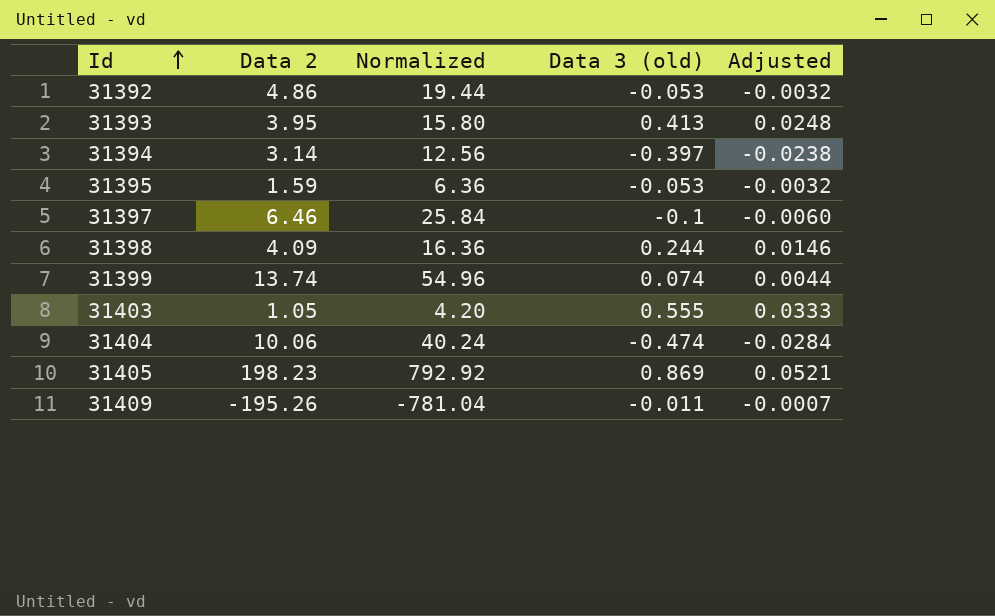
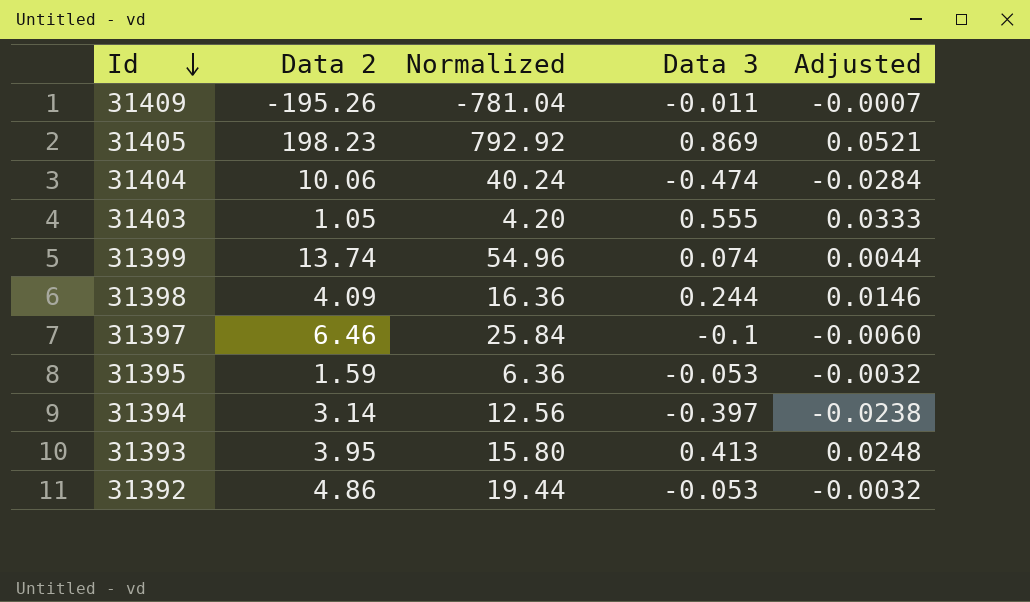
row order: Id ascending -> Id descending
column name: Data 3 (old) -> Data 3

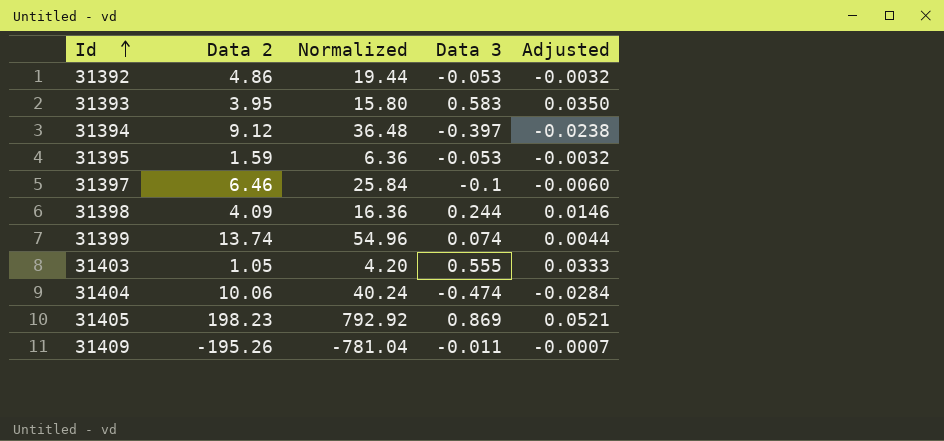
row order: Id descending -> Id ascending
31393 | Data 3: 0.413 -> 0.583
31393 | Adjusted: 0.0248 -> 0.0350
31394 | Data 2: 3.14 -> 9.12
31394 | Normalized: 12.56 -> 36.48

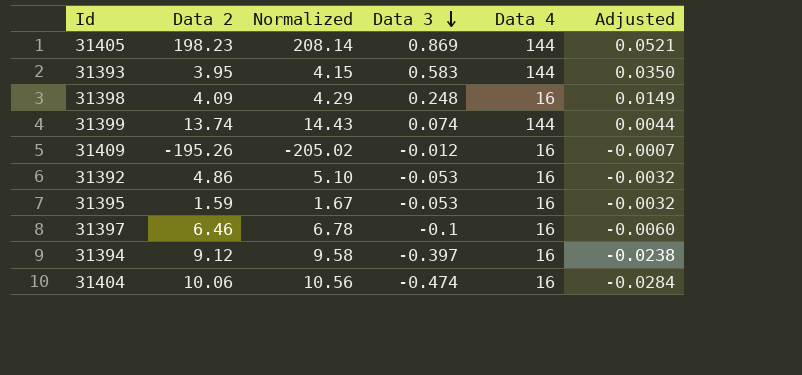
row order: Id ascending -> Data 3 descending
column Normalized | formula: [Data 2] * 4 -> [Data 2] * 1.05
column Data 4 | position: none -> 5
row 31403: 1.05 | 4.20 | 0.555 | 0.0333 -> none
31398 | Data 3: 0.244 -> 0.248
31398 | Adjusted: 0.0146 -> 0.0149
31409 | Data 3: -0.011 -> -0.012

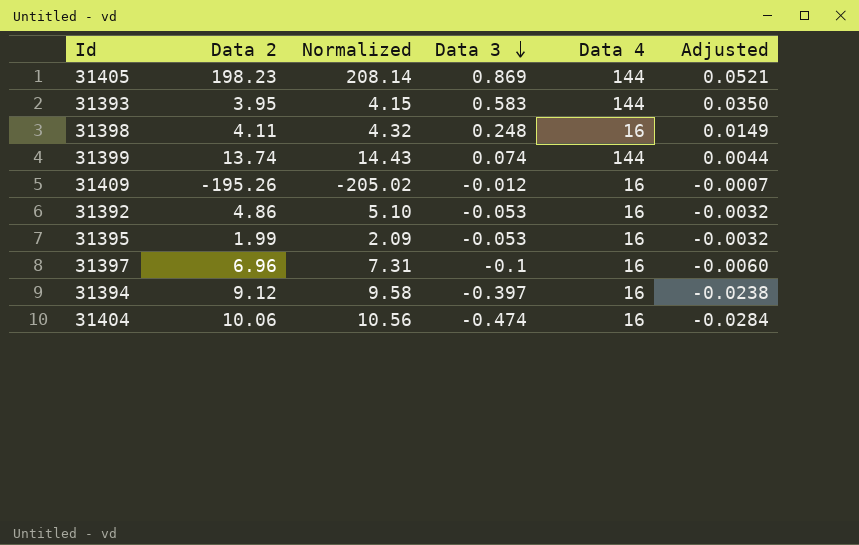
31398 | Data 2: 4.09 -> 4.11
31398 | Normalized: 4.29 -> 4.32
31395 | Data 2: 1.59 -> 1.99
31395 | Normalized: 1.67 -> 2.09
31397 | Data 2: 6.46 -> 6.96
31397 | Normalized: 6.78 -> 7.31

